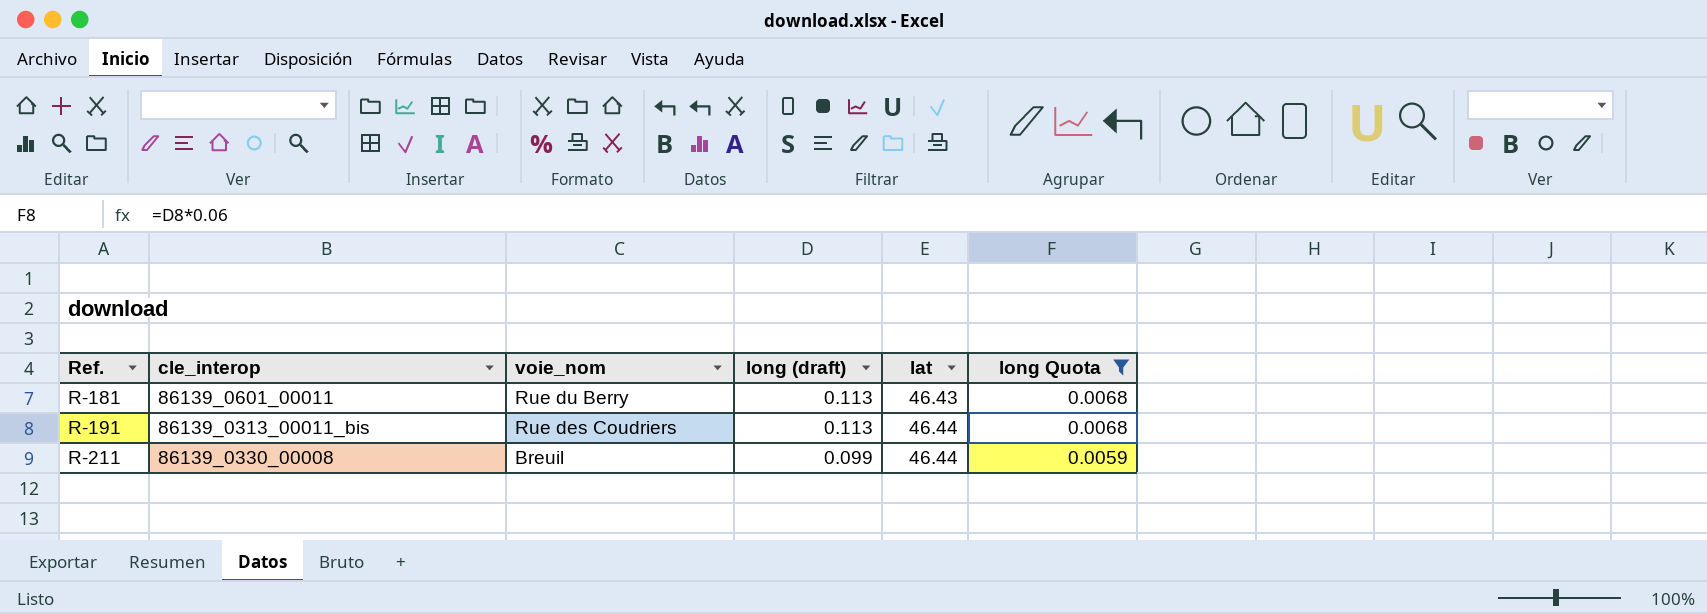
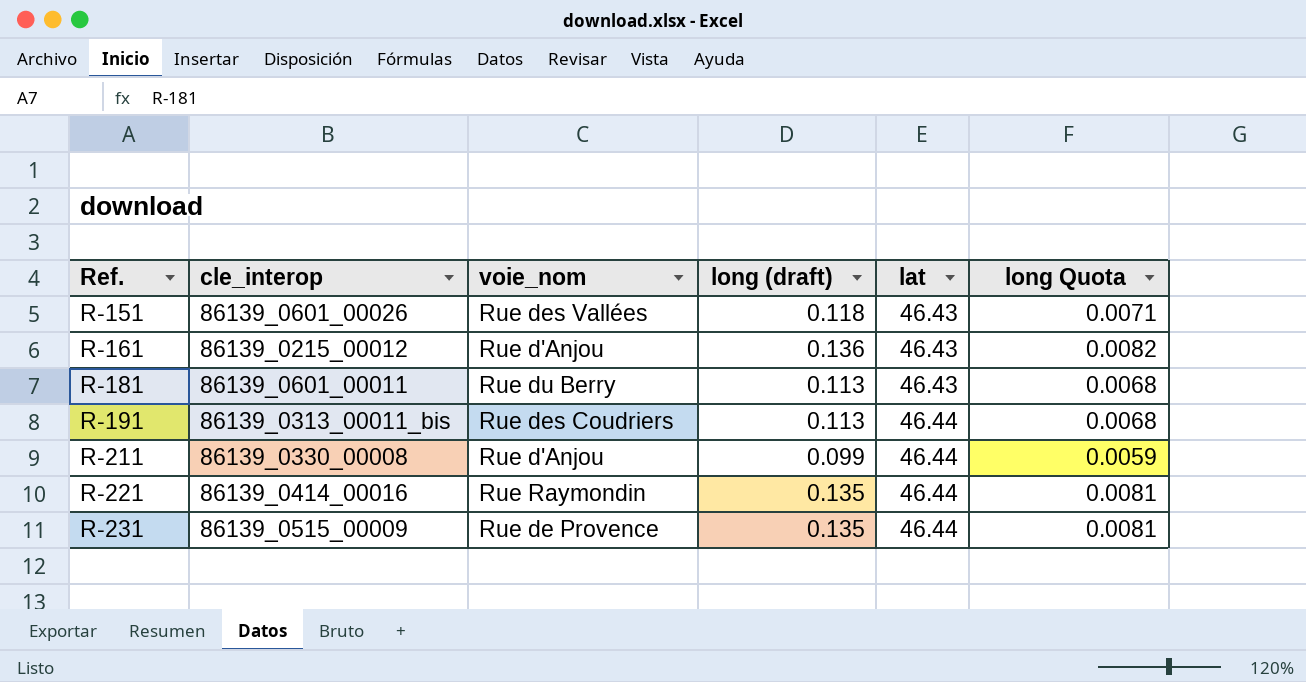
filter: long Quota <= 0.0068 -> none
R-211 | voie_nom: Breuil -> Rue d'Anjou

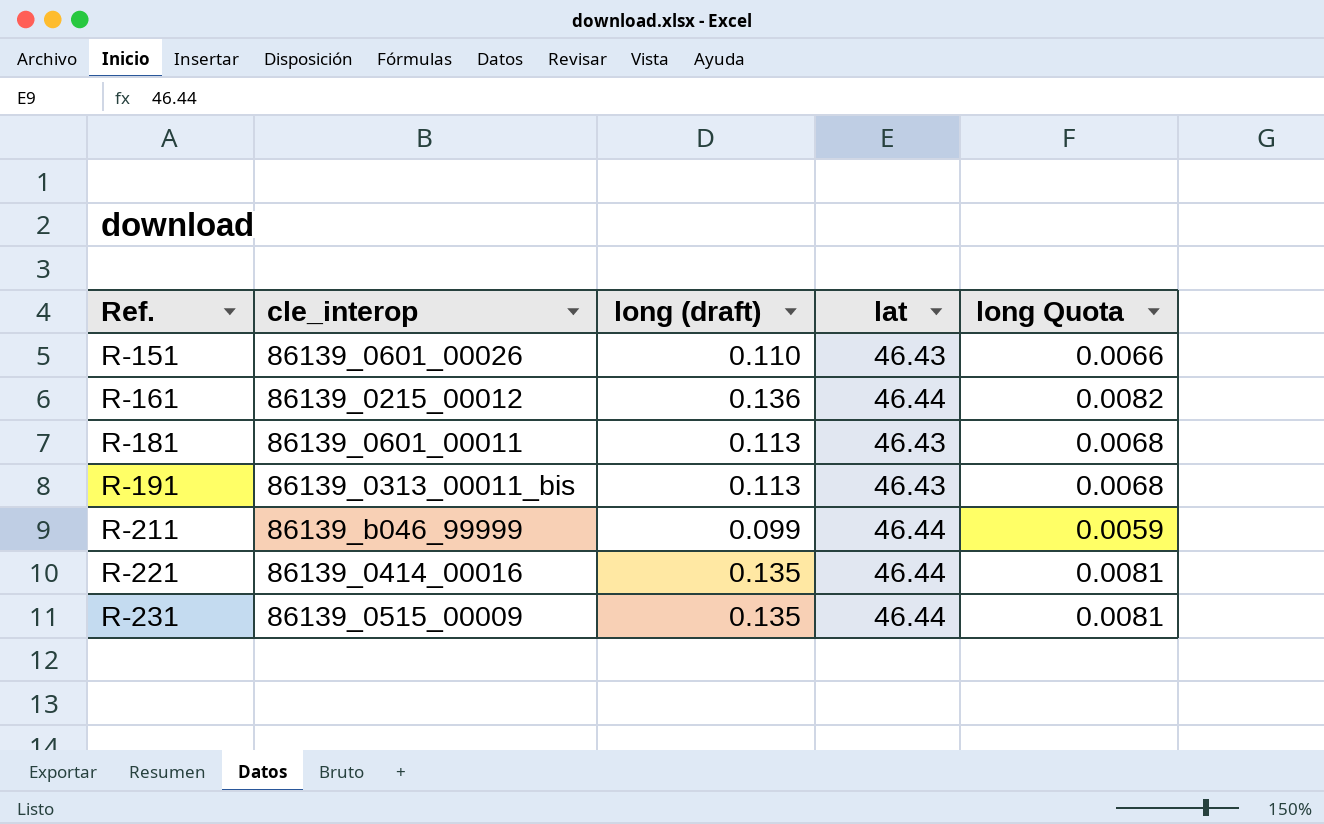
column voie_nom | position: 3 -> none
R-151 | long (draft): 0.118 -> 0.110
R-151 | long Quota: 0.0071 -> 0.0066
R-161 | lat: 46.43 -> 46.44
R-191 | lat: 46.44 -> 46.43
R-211 | cle_interop: 86139_0330_00008 -> 86139_b046_99999

